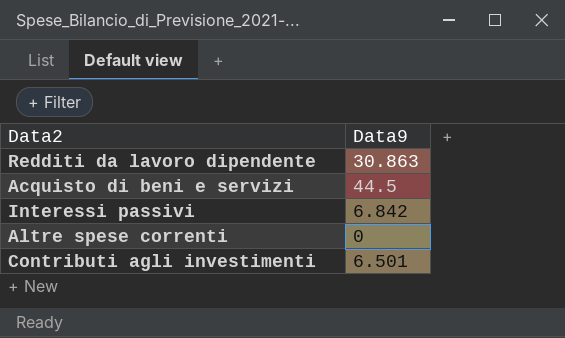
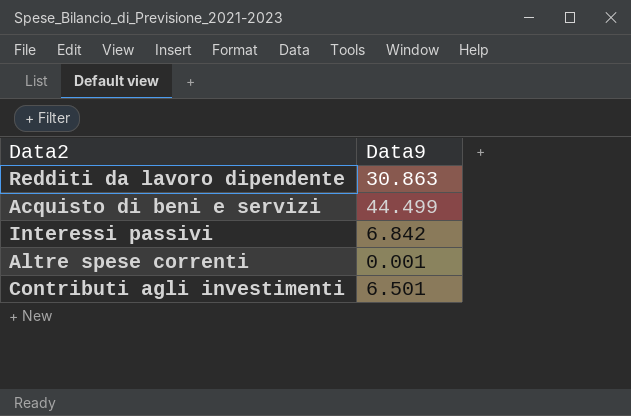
Acquisto di beni e servizi | Data9: 44.5 -> 44.499
Altre spese correnti | Data9: 0 -> 0.001

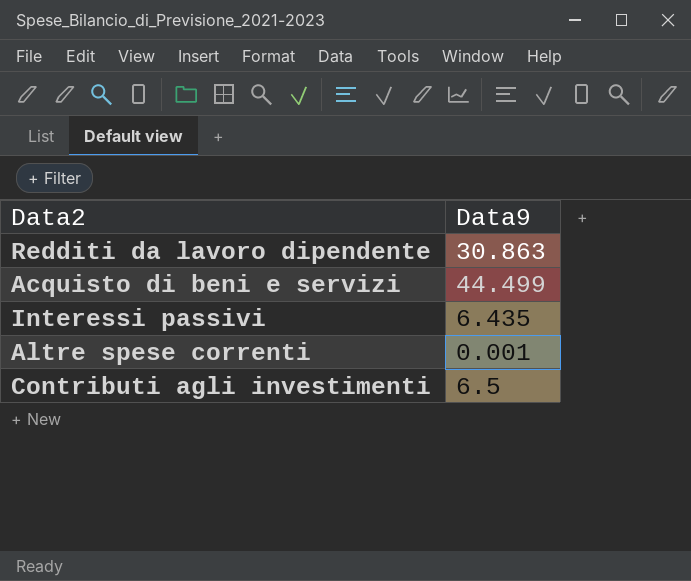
Interessi passivi | Data9: 6.842 -> 6.435
Contributi agli investimenti | Data9: 6.501 -> 6.5

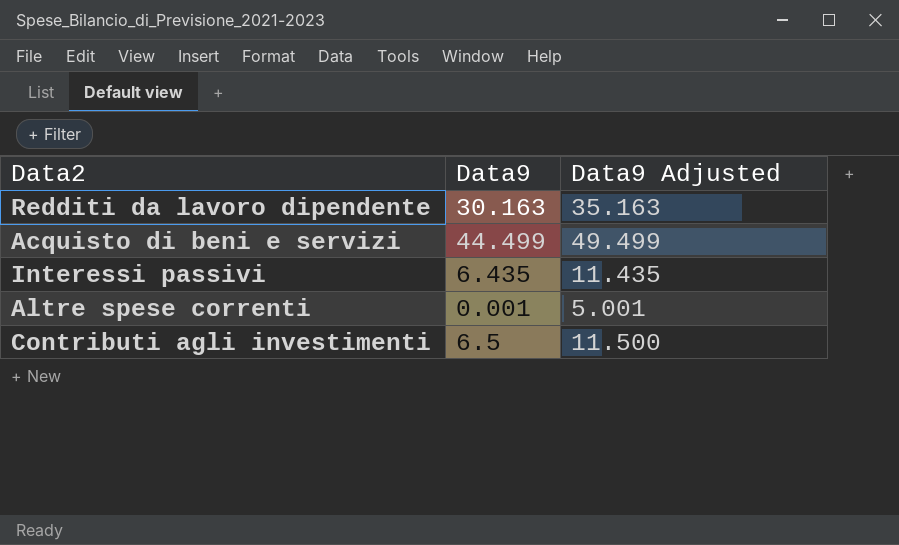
column Data9 Adjusted | formula: none -> [Data9] + 5
Redditi da lavoro dipendente | Data9: 30.863 -> 30.163

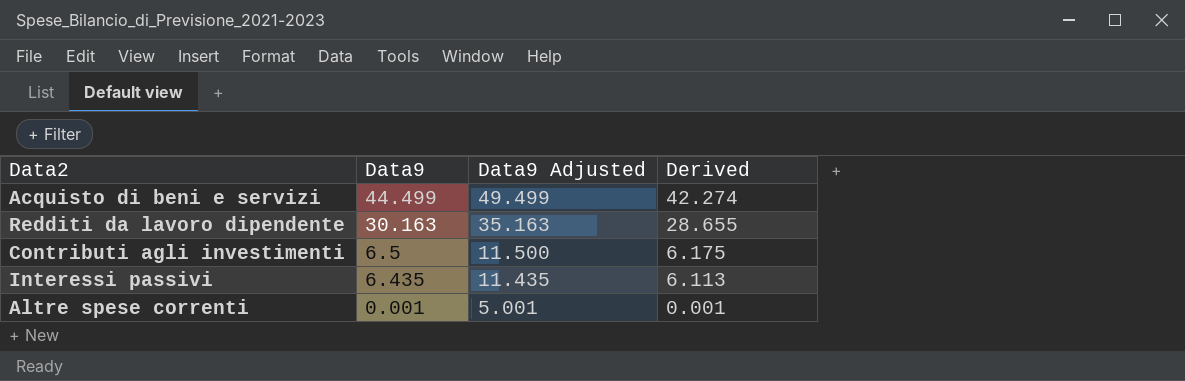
row order: none -> Data9 descending
column Derived | formula: none -> [Data9] * 0.95

